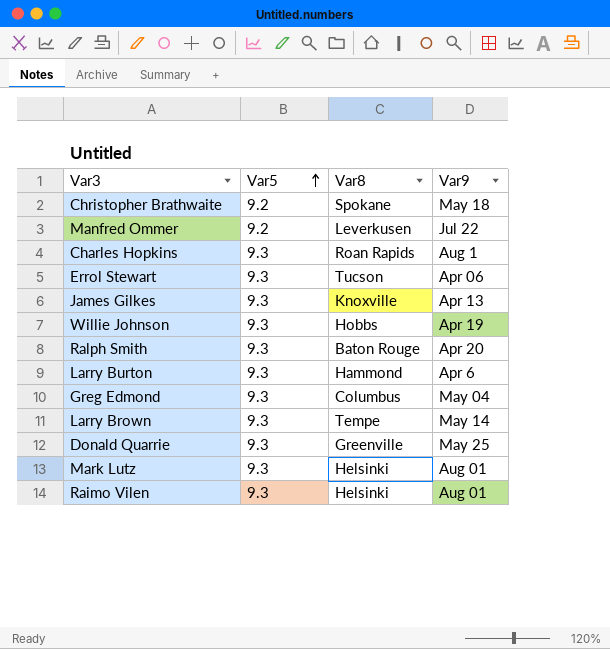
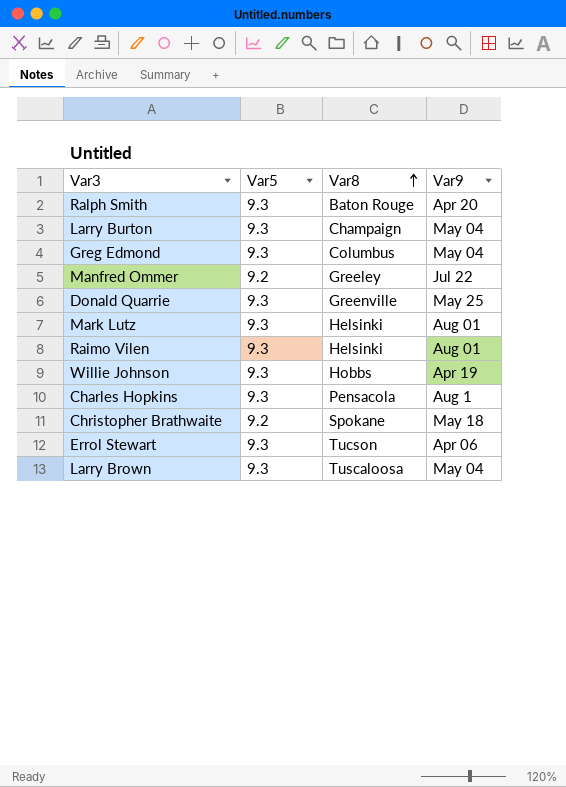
row order: Var5 ascending -> Var8 ascending
row James Gilkes: 9.3 | Knoxville | Apr 13 -> none
Larry Burton | Var8: Hammond -> Champaign
Larry Burton | Var9: Apr 6 -> May 04
Manfred Ommer | Var8: Leverkusen -> Greeley
Charles Hopkins | Var8: Roan Rapids -> Pensacola
Larry Brown | Var8: Tempe -> Tuscaloosa
Larry Brown | Var9: May 14 -> May 04

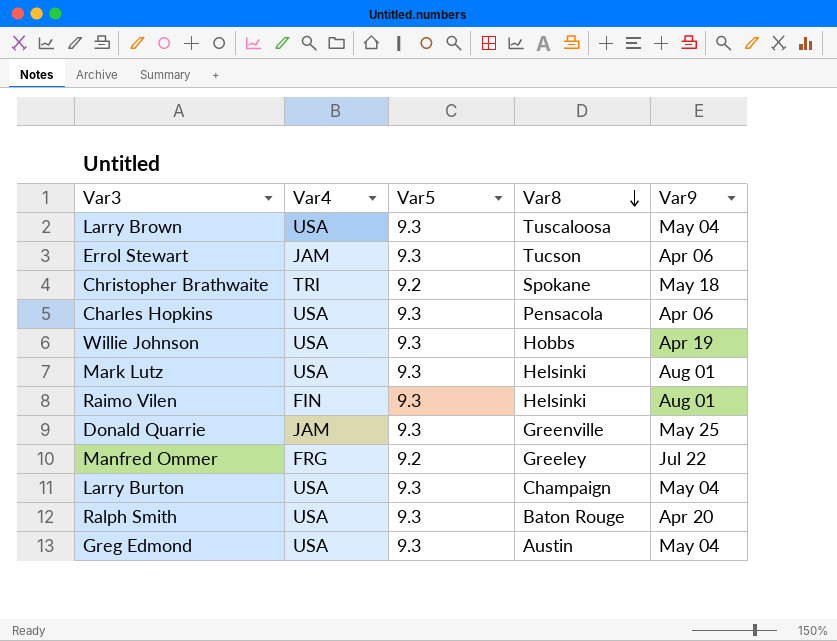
row order: Var8 ascending -> Var8 descending
column Var4 | position: none -> 2
Charles Hopkins | Var9: Aug 1 -> Apr 06
Greg Edmond | Var8: Columbus -> Austin

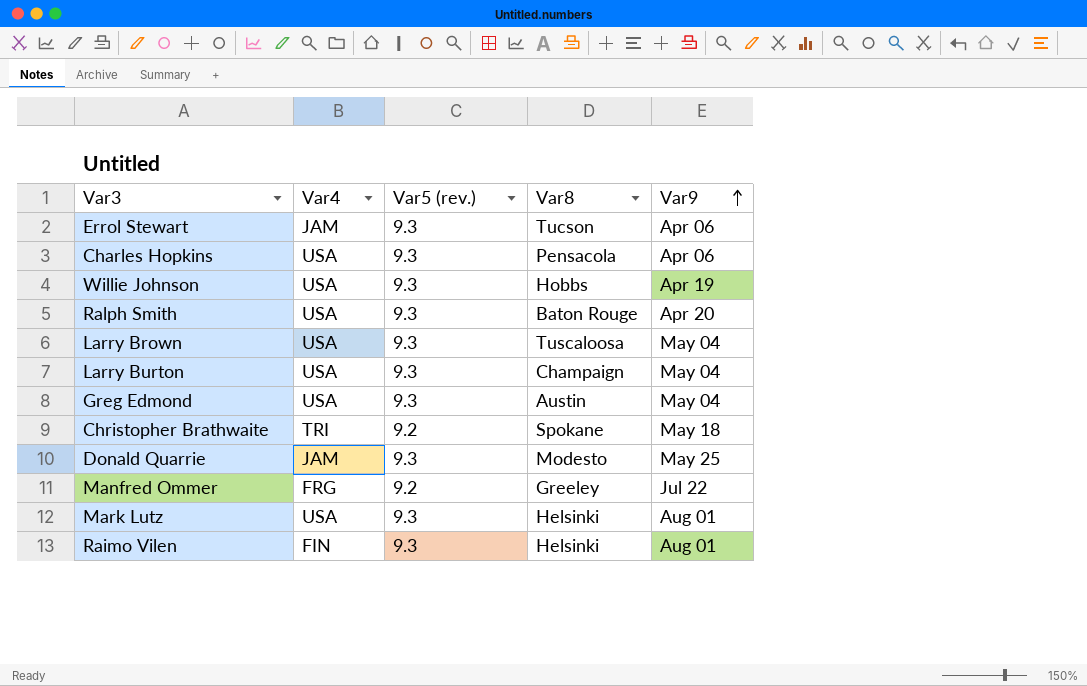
row order: Var8 descending -> Var9 ascending
column name: Var5 -> Var5 (rev.)
Donald Quarrie | Var8: Greenville -> Modesto

